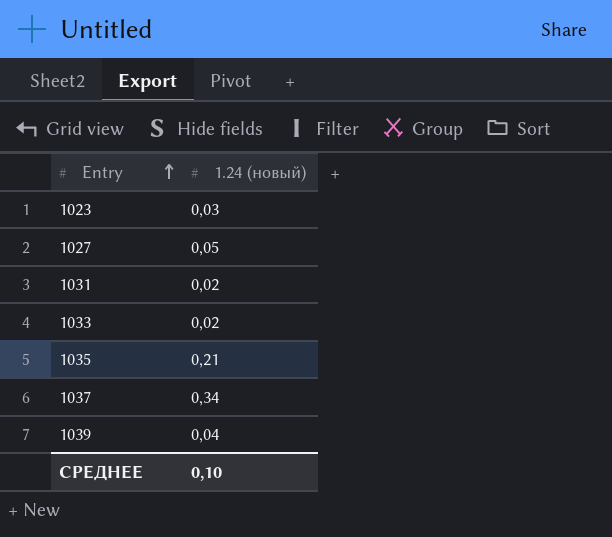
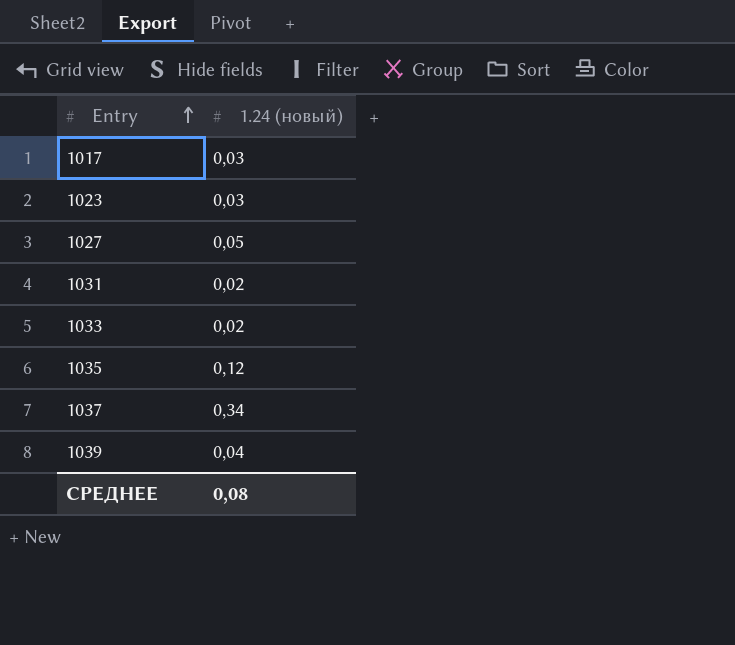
row 1017: none -> 0,03
1035 | 1.24 (новый): 0,21 -> 0,12
СРЕДНЕЕ | 1.24 (новый): 0,10 -> 0,08

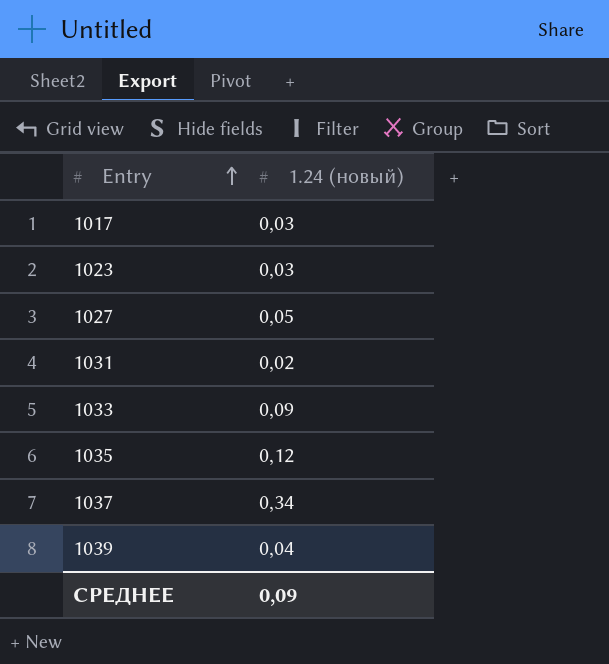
1033 | 1.24 (новый): 0,02 -> 0,09
СРЕДНЕЕ | 1.24 (новый): 0,08 -> 0,09

